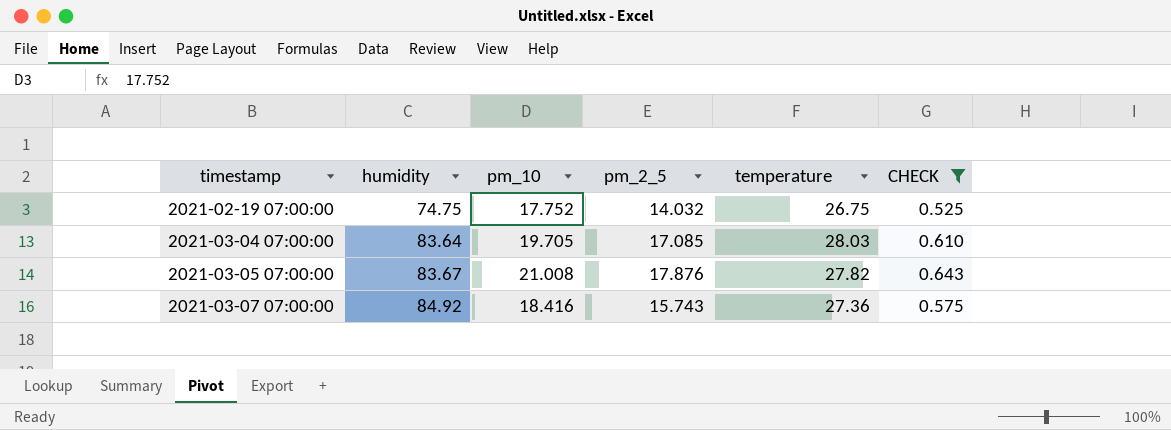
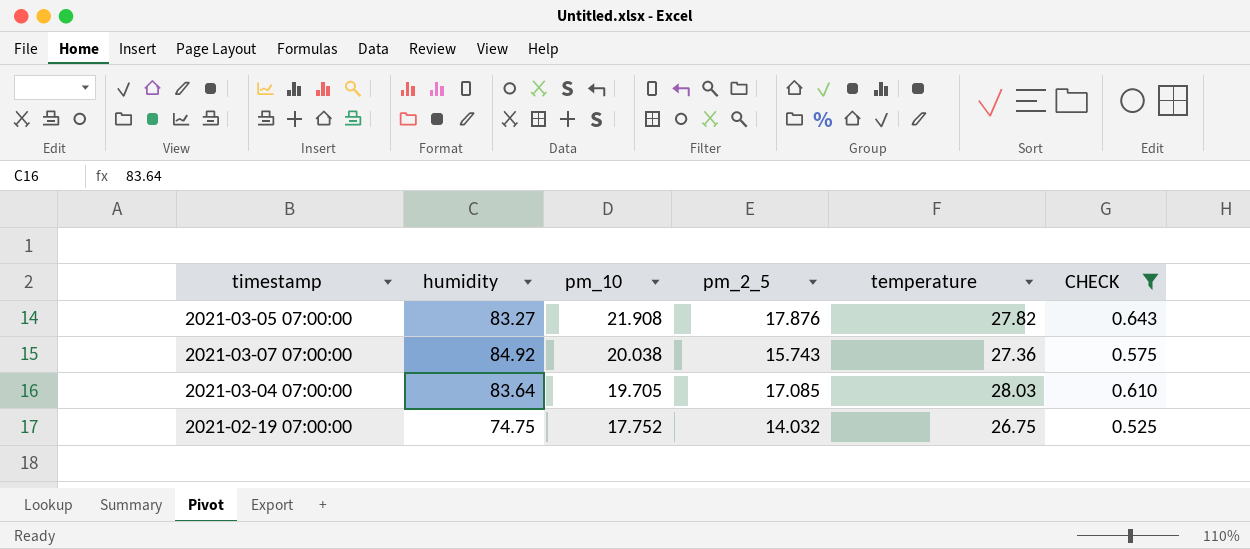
row order: timestamp ascending -> pm_10 descending
2021-03-05 07:00:00 | humidity: 83.67 -> 83.27
2021-03-05 07:00:00 | pm_10: 21.008 -> 21.908
2021-03-07 07:00:00 | pm_10: 18.416 -> 20.038

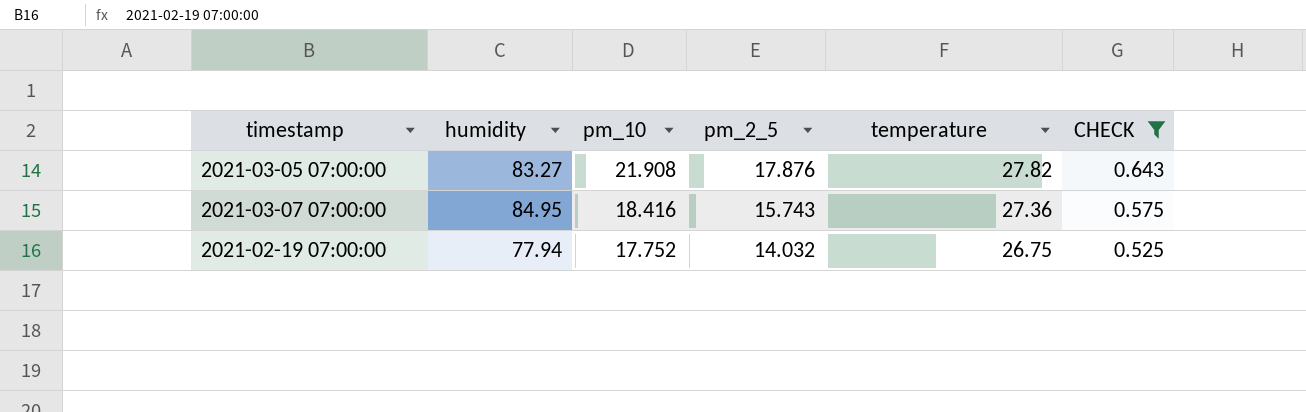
row 2021-03-04 07:00:00: 83.64 | 19.705 | 17.085 | 28.03 | 0.610 -> none
2021-03-07 07:00:00 | humidity: 84.92 -> 84.95
2021-03-07 07:00:00 | pm_10: 20.038 -> 18.416
2021-02-19 07:00:00 | humidity: 74.75 -> 77.94

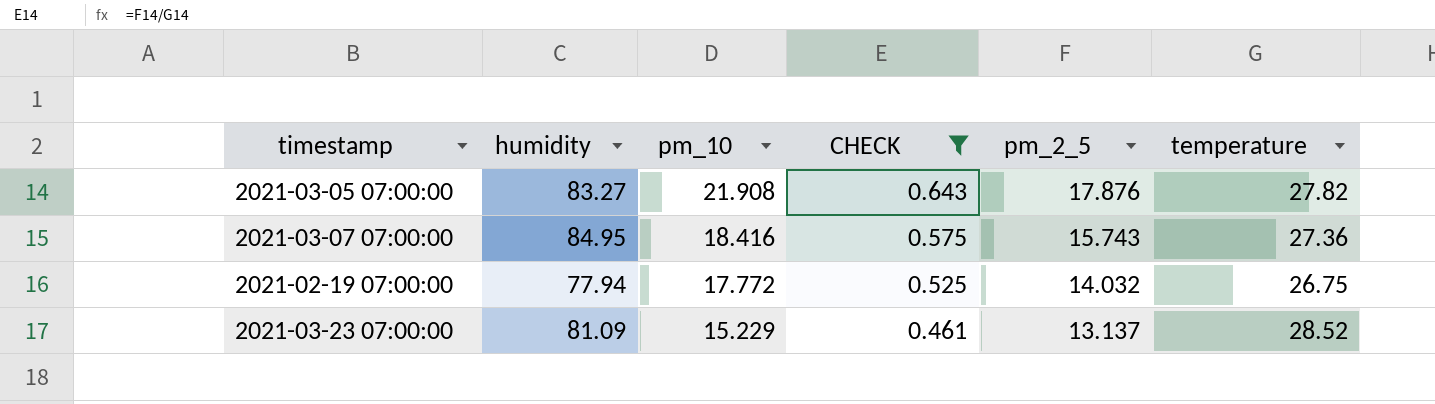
column CHECK | position: 6 -> 4
2021-02-19 07:00:00 | pm_10: 17.752 -> 17.772
row 2021-03-23 07:00:00: none -> 81.09 | 15.229 | 0.461 | 13.137 | 28.52

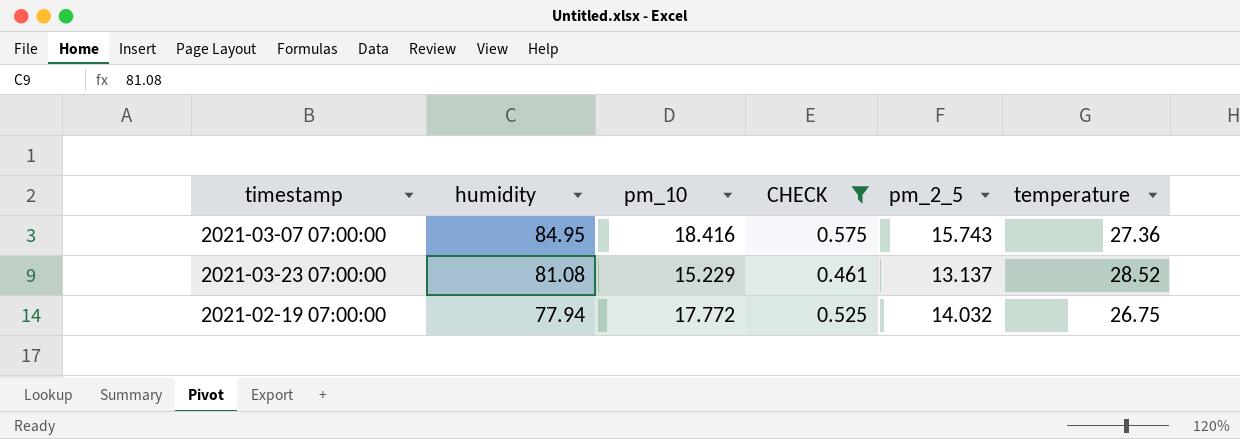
row order: pm_10 descending -> humidity descending
row 2021-03-05 07:00:00: 83.27 | 21.908 | 0.643 | 17.876 | 27.82 -> none
2021-03-23 07:00:00 | humidity: 81.09 -> 81.08

